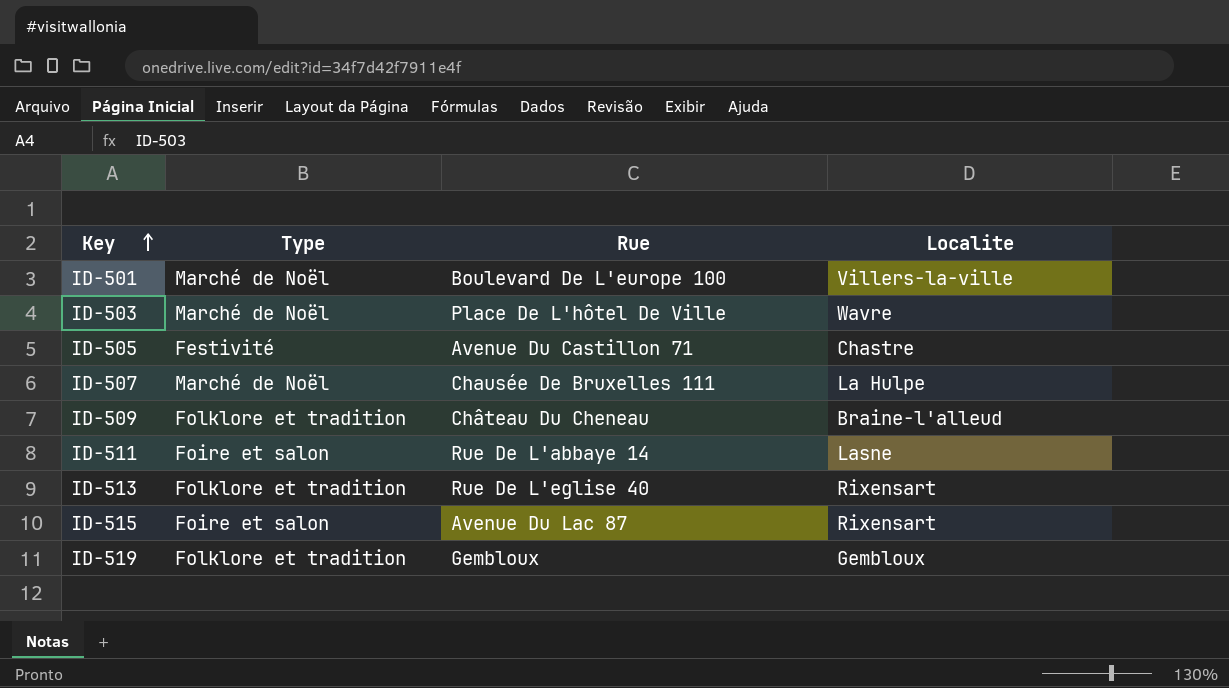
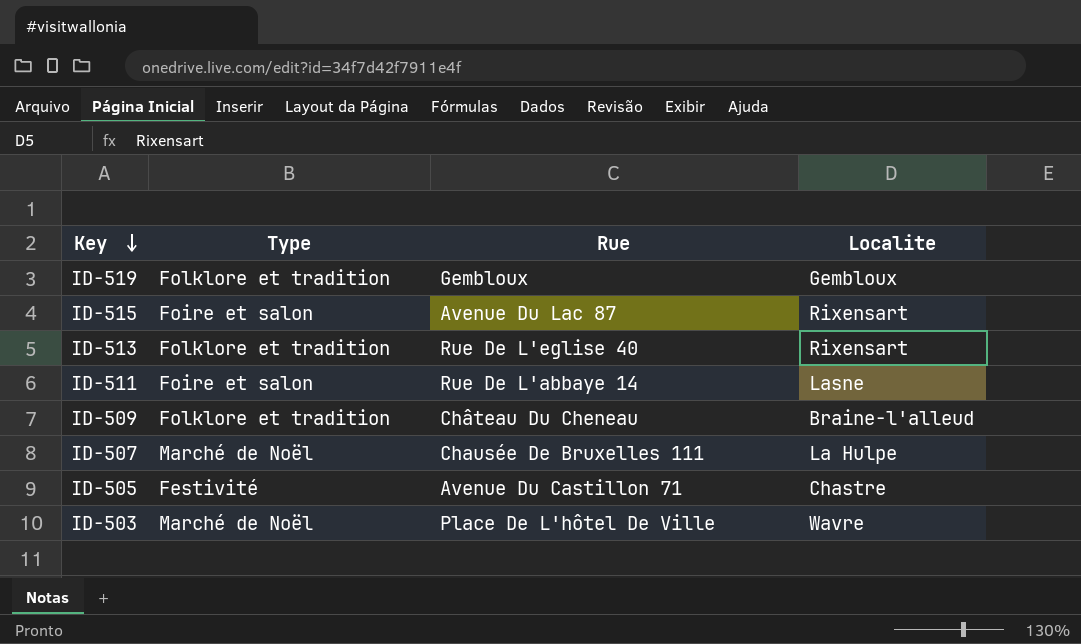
row order: Key ascending -> Key descending
row ID-501: Marché de Noël | Boulevard De L'europe 100 | Villers-la-ville -> none

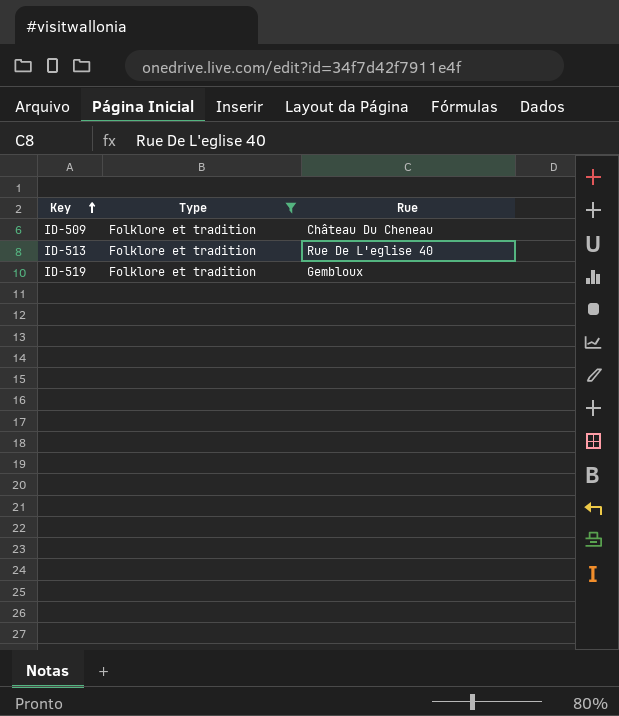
filter: none -> Type = Folklore et tradition
row order: Key descending -> Key ascending
column Localite | position: 4 -> none

